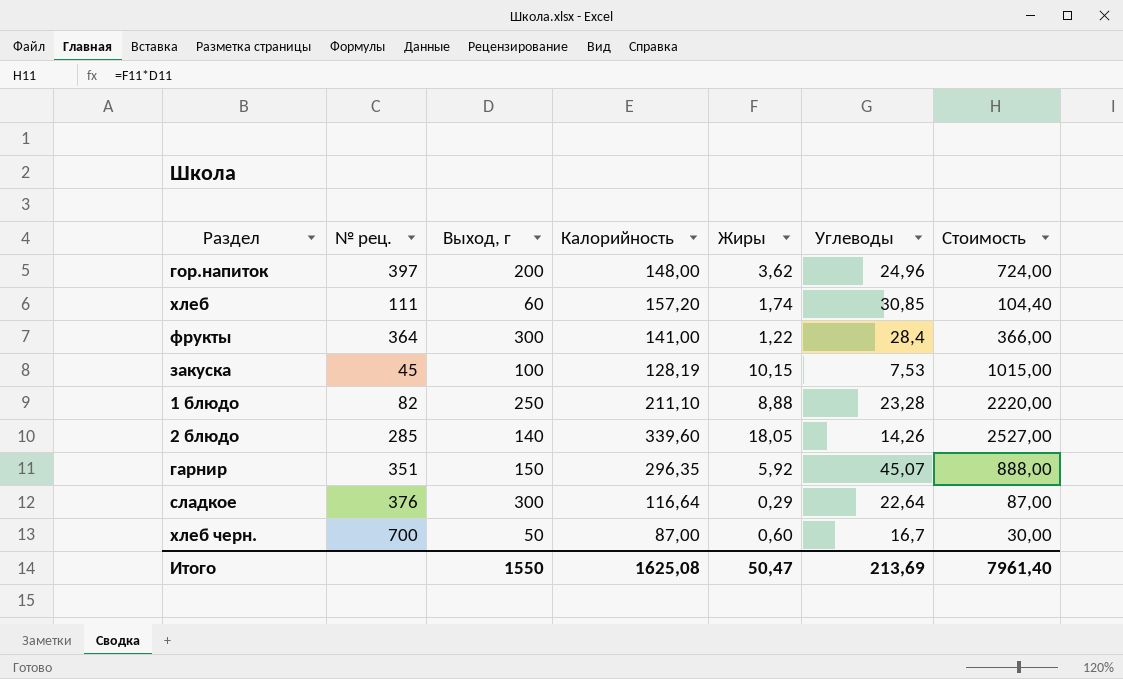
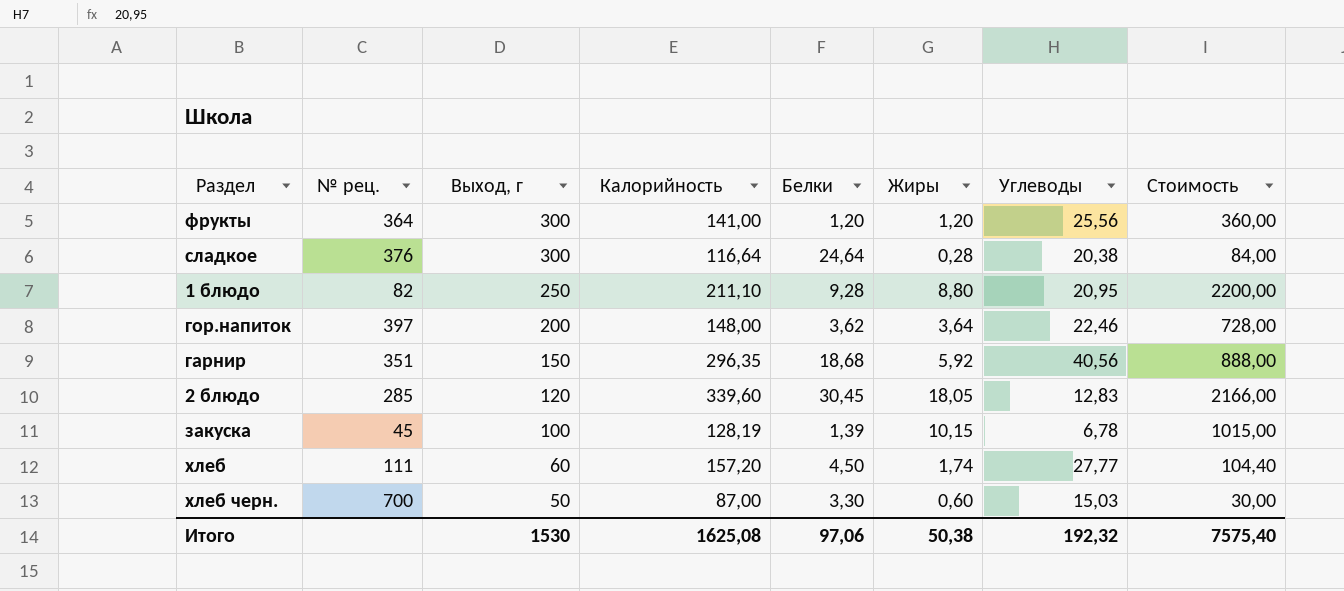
row order: none -> Выход, г descending
column Белки | position: none -> 5
фрукты | Жиры: 1,22 -> 1,20
фрукты | Углеводы: 28,4 -> 25,56
фрукты | Стоимость: 366,00 -> 360,00
сладкое | Жиры: 0,29 -> 0,28
сладкое | Углеводы: 22,64 -> 20,38
сладкое | Стоимость: 87,00 -> 84,00
1 блюдо | Жиры: 8,88 -> 8,80
1 блюдо | Углеводы: 23,28 -> 20,95
1 блюдо | Стоимость: 2220,00 -> 2200,00
гор.напиток | Жиры: 3,62 -> 3,64
гор.напиток | Углеводы: 24,96 -> 22,46
гор.напиток | Стоимость: 724,00 -> 728,00
гарнир | Углеводы: 45,07 -> 40,56
2 блюдо | Выход, г: 140 -> 120
2 блюдо | Углеводы: 14,26 -> 12,83
2 блюдо | Стоимость: 2527,00 -> 2166,00
закуска | Углеводы: 7,53 -> 6,78
хлеб | Углеводы: 30,85 -> 27,77
хлеб черн. | Углеводы: 16,7 -> 15,03
Итого | Выход, г: 1550 -> 1530
Итого | Жиры: 50,47 -> 50,38
Итого | Углеводы: 213,69 -> 192,32
Итого | Стоимость: 7961,40 -> 7575,40

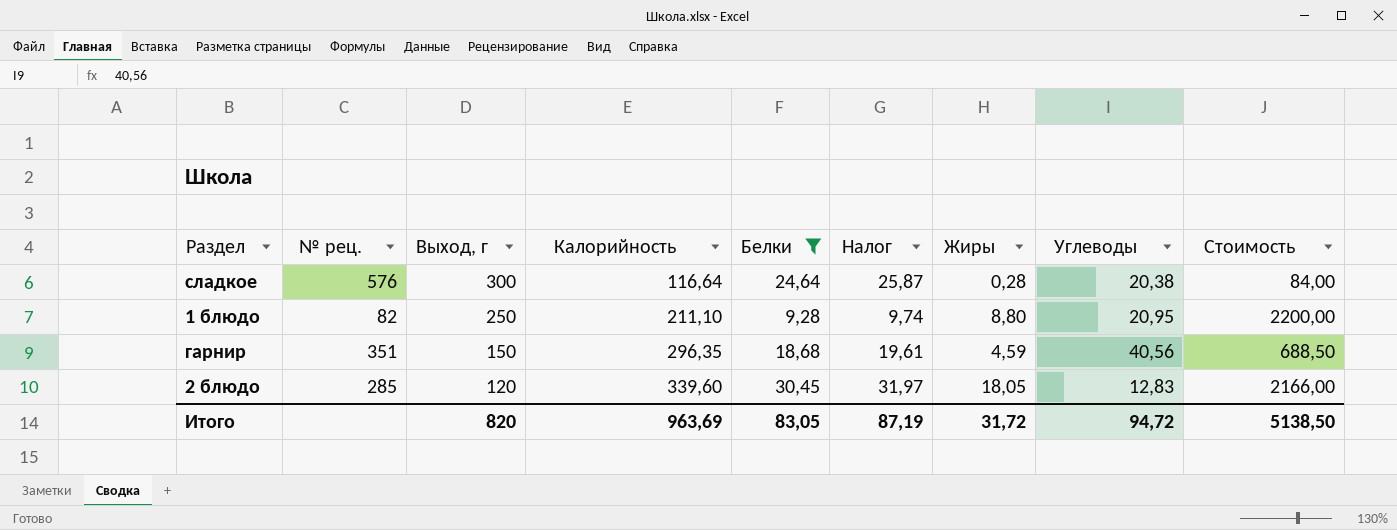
filter: none -> Белки >= 9,28
column Налог | formula: none -> [Белки] * 1,05
сладкое | № рец.: 376 -> 576
гарнир | Жиры: 5,92 -> 4,59
гарнир | Стоимость: 888,00 -> 688,50
Итого | Выход, г: 1530 -> 820
Итого | Калорийность: 1625,08 -> 963,69
Итого | Белки: 97,06 -> 83,05
Итого | Жиры: 50,38 -> 31,72
Итого | Углеводы: 192,32 -> 94,72
Итого | Стоимость: 7575,40 -> 5138,50

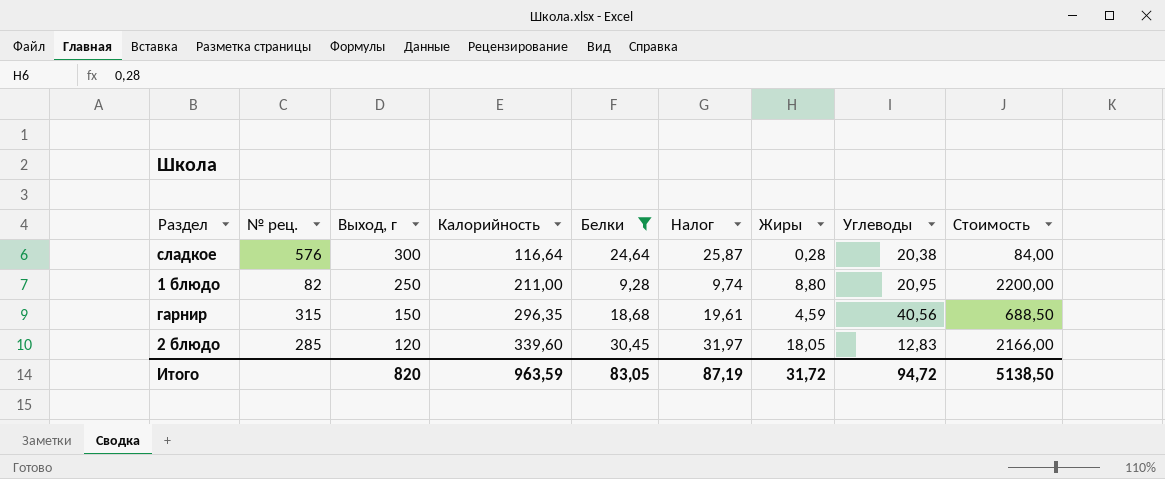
1 блюдо | Калорийность: 211,10 -> 211,00
гарнир | № рец.: 351 -> 315
Итого | Калорийность: 963,69 -> 963,59

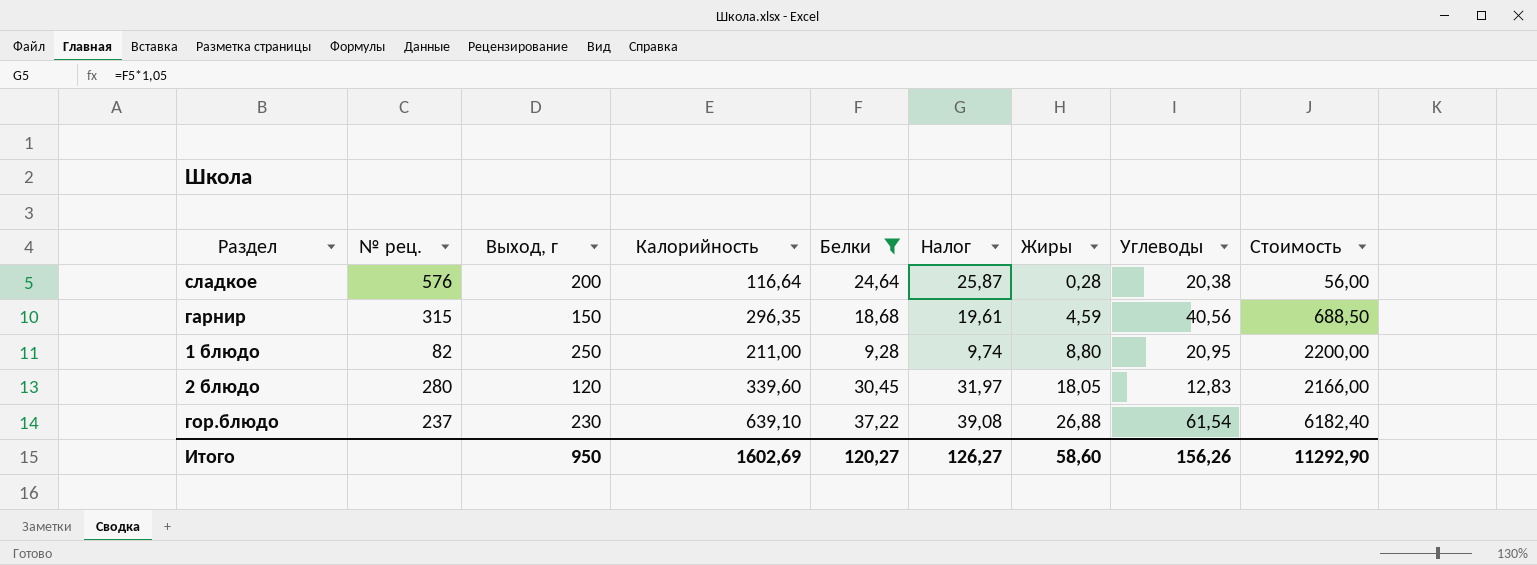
row order: Выход, г descending -> Жиры ascending
сладкое | Выход, г: 300 -> 200
сладкое | Стоимость: 84,00 -> 56,00
2 блюдо | № рец.: 285 -> 280
row гор.блюдо: none -> 237 | 230 | 639,10 | 37,22 | 39,08 | 26,88 | 61,54 | 6182,40
Итого | Выход, г: 820 -> 950
Итого | Калорийность: 963,59 -> 1602,69
Итого | Белки: 83,05 -> 120,27
Итого | Налог: 87,19 -> 126,27
Итого | Жиры: 31,72 -> 58,60
Итого | Углеводы: 94,72 -> 156,26
Итого | Стоимость: 5138,50 -> 11292,90

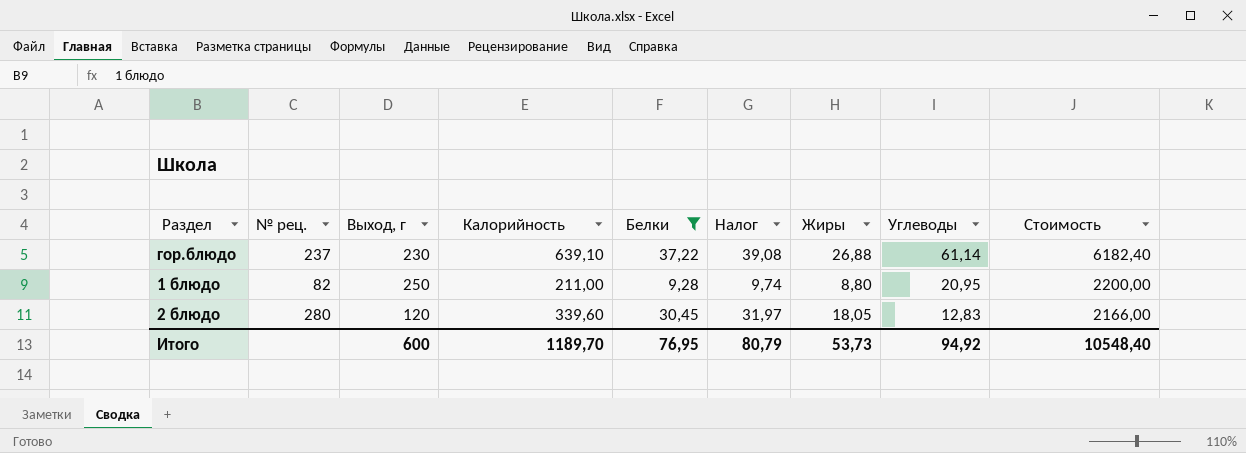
row order: Жиры ascending -> Углеводы descending
row сладкое: 576 | 200 | 116,64 | 24,64 | 25,87 | 0,28 | 20,38 | 56,00 -> none
row гарнир: 315 | 150 | 296,35 | 18,68 | 19,61 | 4,59 | 40,56 | 688,50 -> none
гор.блюдо | Углеводы: 61,54 -> 61,14
Итого | Выход, г: 950 -> 600
Итого | Калорийность: 1602,69 -> 1189,70
Итого | Белки: 120,27 -> 76,95
Итого | Налог: 126,27 -> 80,79
Итого | Жиры: 58,60 -> 53,73
Итого | Углеводы: 156,26 -> 94,92
Итого | Стоимость: 11292,90 -> 10548,40

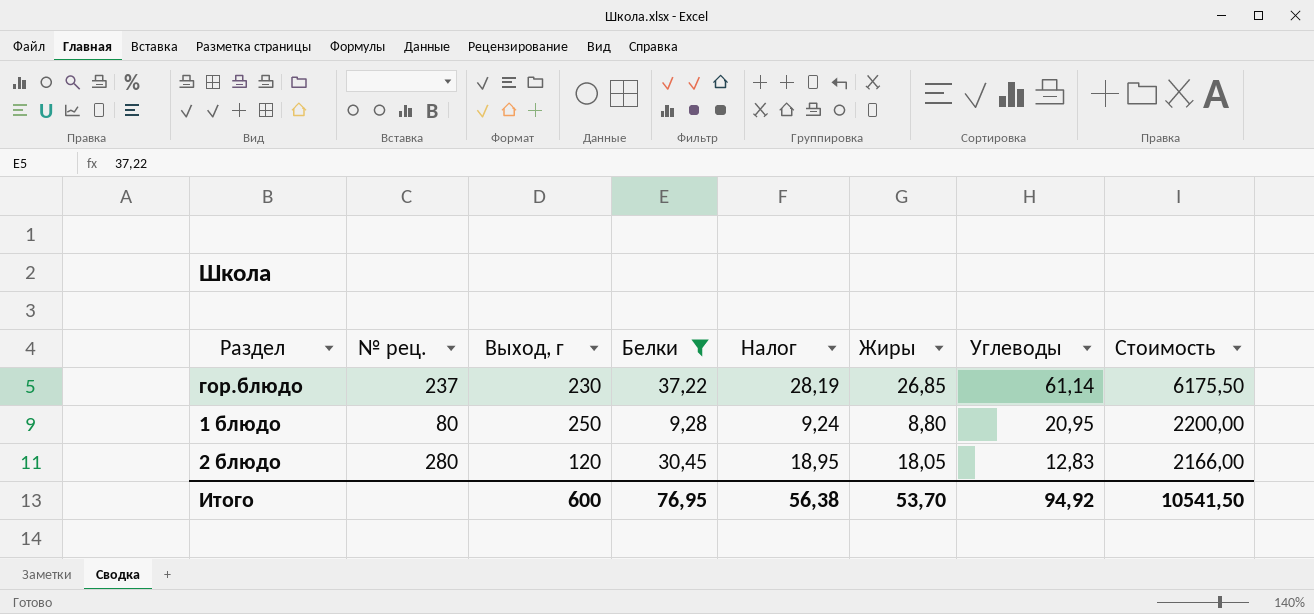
column Калорийность | position: 4 -> none
column Налог | formula: [Белки] * 1,05 -> [Жиры] * 1,05
гор.блюдо | Жиры: 26,88 -> 26,85
гор.блюдо | Стоимость: 6182,40 -> 6175,50
1 блюдо | № рец.: 82 -> 80
Итого | Налог: 80,79 -> 56,38
Итого | Жиры: 53,73 -> 53,70
Итого | Стоимость: 10548,40 -> 10541,50

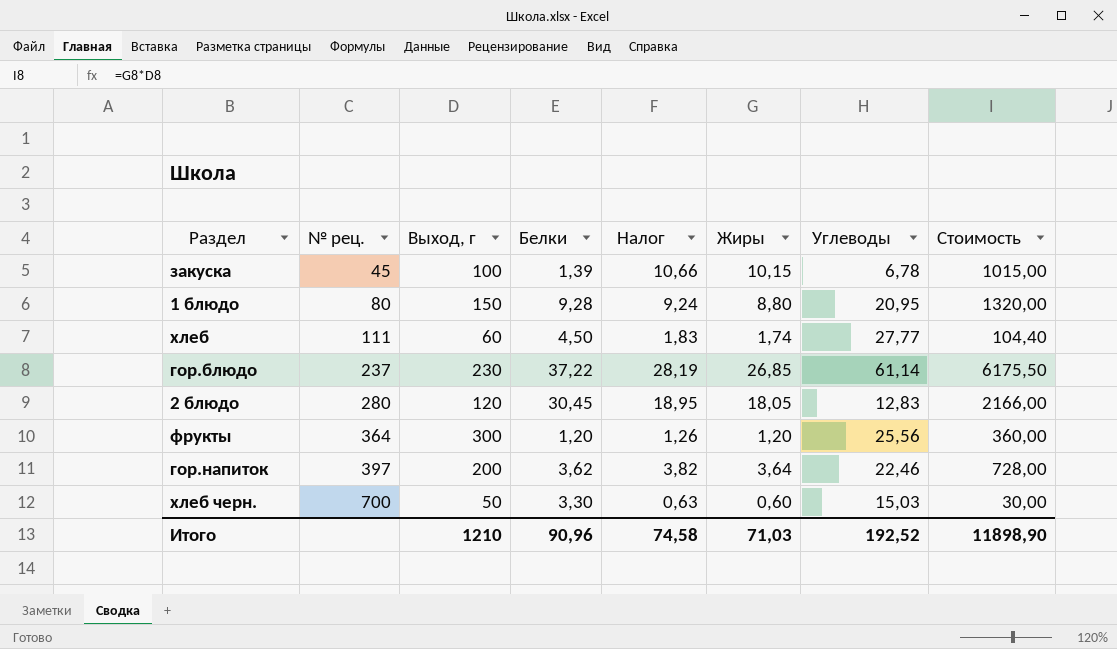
filter: Белки >= 9,28 -> none
row order: Углеводы descending -> № рец. ascending
1 блюдо | Выход, г: 250 -> 150
1 блюдо | Стоимость: 2200,00 -> 1320,00
Итого | Выход, г: 600 -> 1210
Итого | Белки: 76,95 -> 90,96
Итого | Налог: 56,38 -> 74,58
Итого | Жиры: 53,70 -> 71,03
Итого | Углеводы: 94,92 -> 192,52
Итого | Стоимость: 10541,50 -> 11898,90

